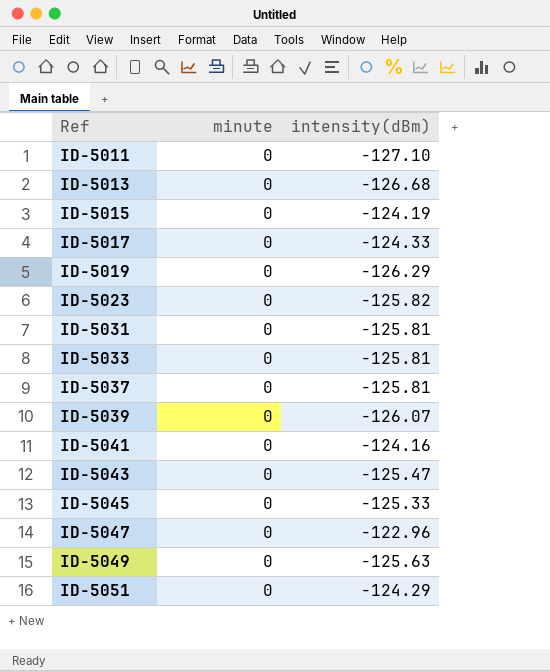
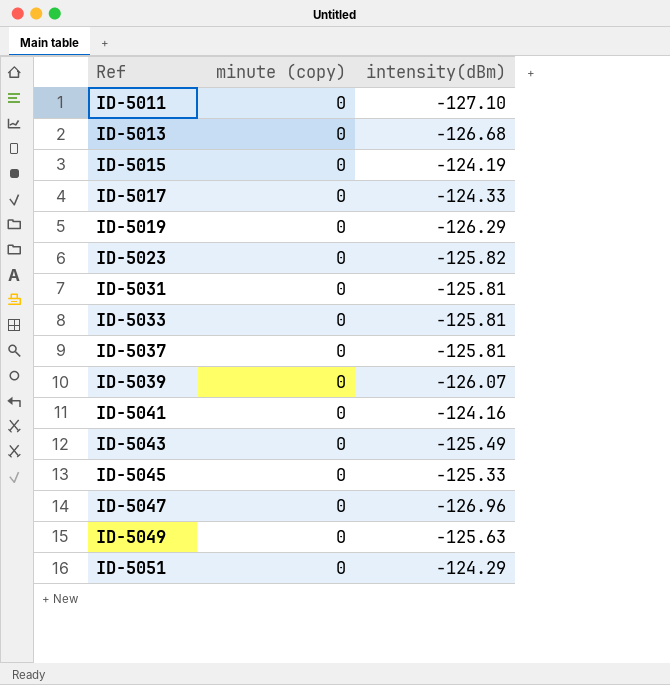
column name: minute -> minute (copy)
ID-5043 | intensity(dBm): -125.47 -> -125.49
ID-5047 | intensity(dBm): -122.96 -> -126.96

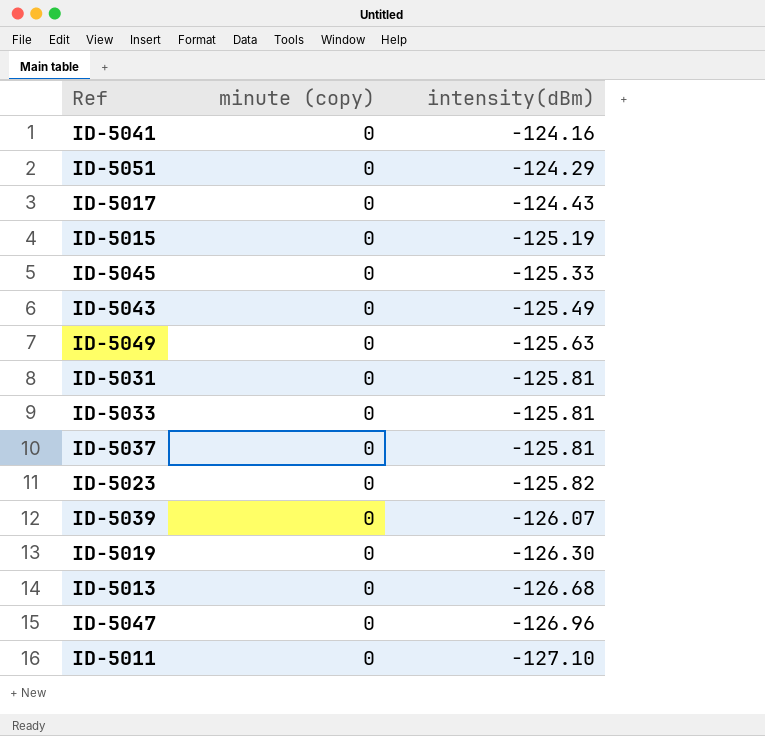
row order: Ref ascending -> intensity(dBm) descending
ID-5017 | intensity(dBm): -124.33 -> -124.43
ID-5015 | intensity(dBm): -124.19 -> -125.19
ID-5019 | intensity(dBm): -126.29 -> -126.30

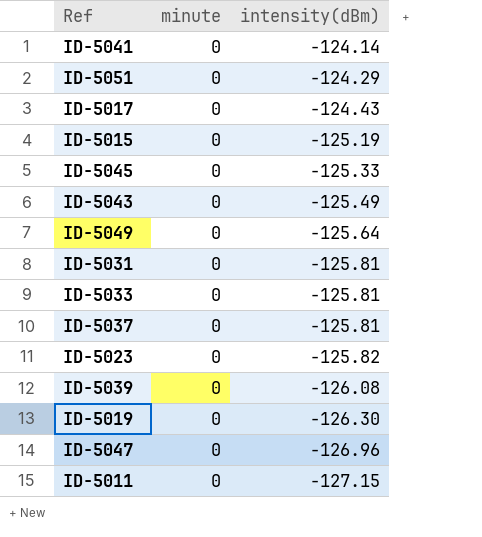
column name: minute (copy) -> minute
row ID-5013: 0 | -126.68 -> none
ID-5041 | intensity(dBm): -124.16 -> -124.14
ID-5049 | intensity(dBm): -125.63 -> -125.64
ID-5039 | intensity(dBm): -126.07 -> -126.08
ID-5011 | intensity(dBm): -127.10 -> -127.15

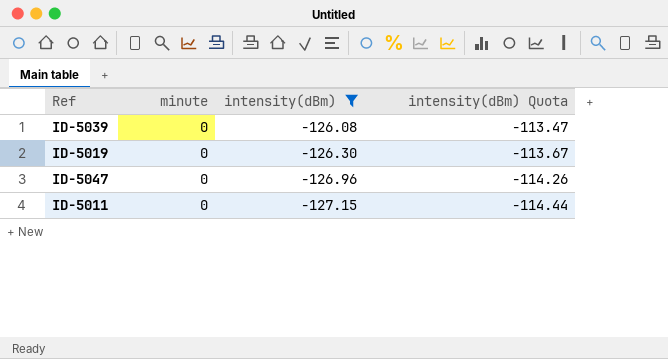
filter: none -> intensity(dBm) <= -126.08
column intensity(dBm) Quota | formula: none -> [intensity(dBm)] * 0.9

